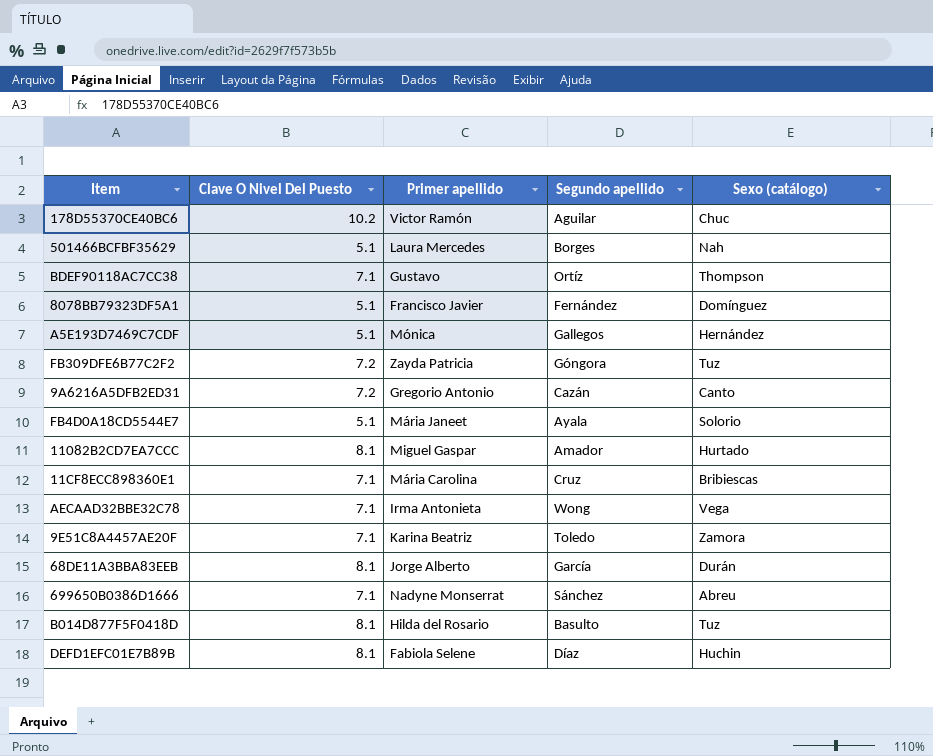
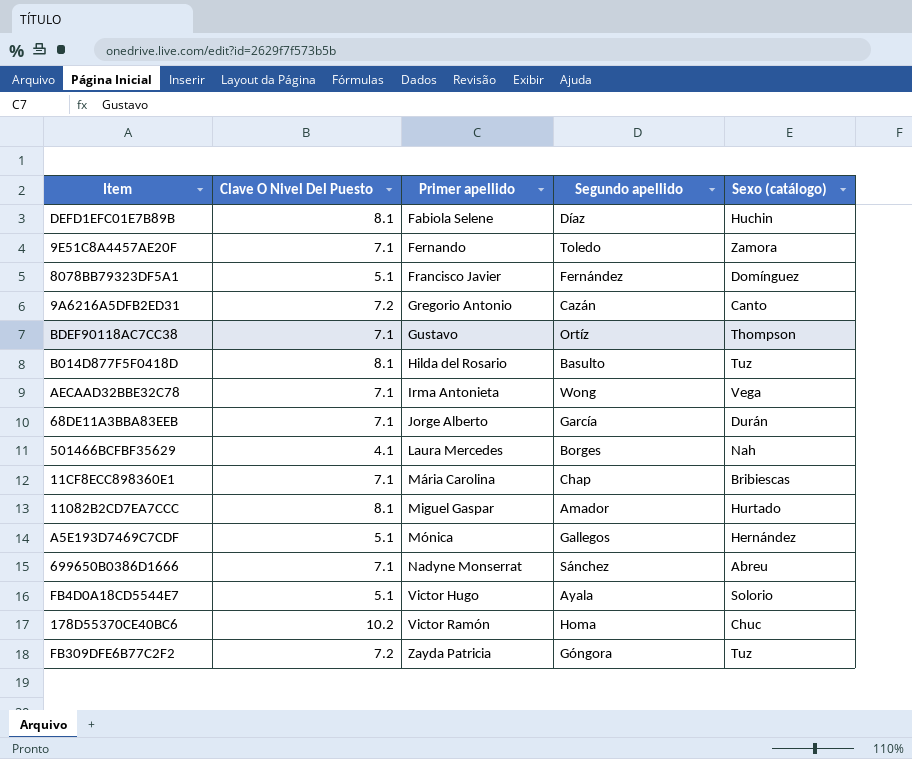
row order: none -> Primer apellido ascending
9E51C8A4457AE20F | Primer apellido: Karina Beatriz -> Fernando
68DE11A3BBA83EEB | Clave O Nivel Del Puesto: 8.1 -> 7.1
501466BCFBF35629 | Clave O Nivel Del Puesto: 5.1 -> 4.1
11CF8ECC898360E1 | Segundo apellido: Cruz -> Chap
FB4D0A18CD5544E7 | Primer apellido: Mária Janeet -> Victor Hugo
178D55370CE40BC6 | Segundo apellido: Aguilar -> Homa

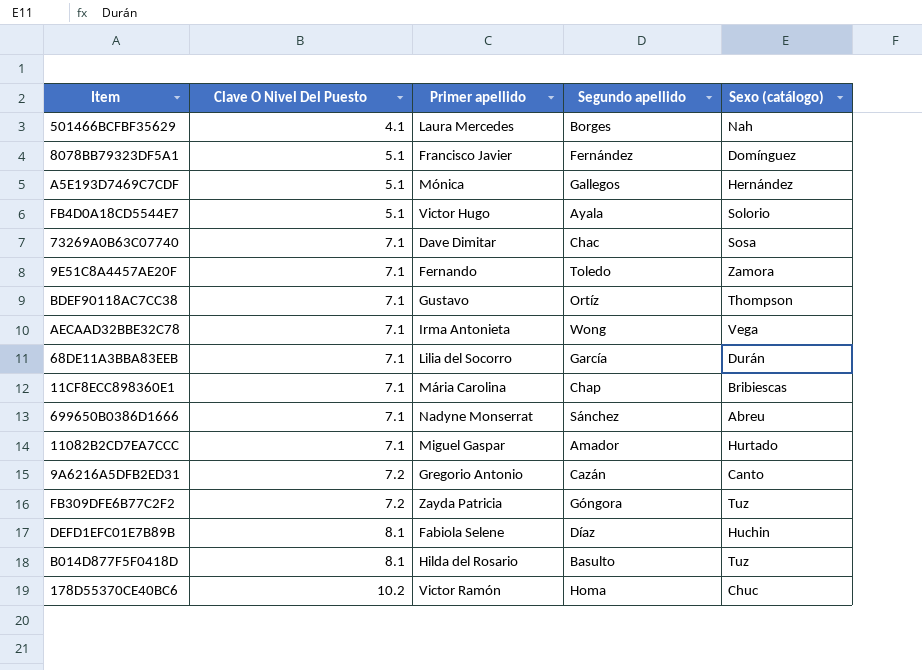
row order: Primer apellido ascending -> Clave O Nivel Del Puesto ascending
row 73269A0B63C07740: none -> 7.1 | Dave Dimitar | Chac | Sosa
68DE11A3BBA83EEB | Primer apellido: Jorge Alberto -> Lilia del Socorro
11082B2CD7EA7CCC | Clave O Nivel Del Puesto: 8.1 -> 7.1

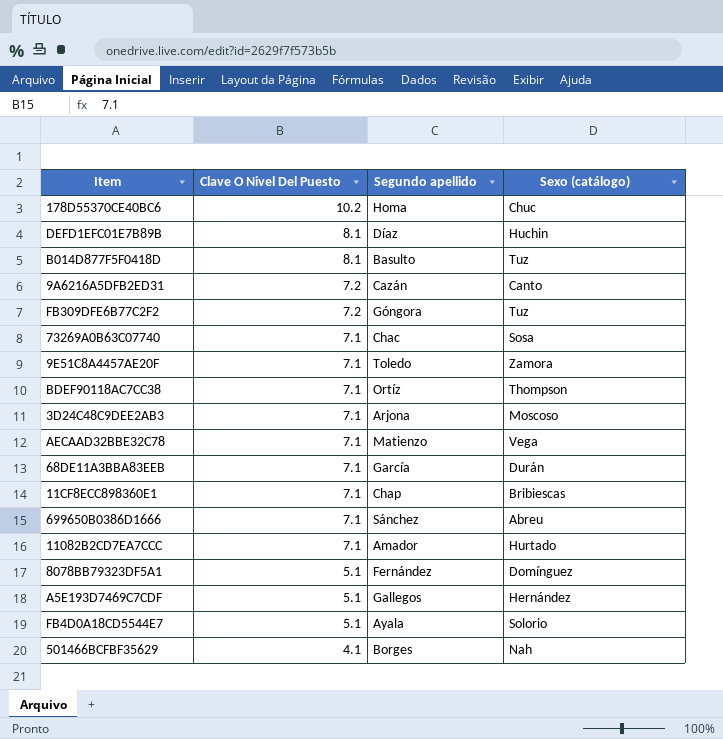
row order: Clave O Nivel Del Puesto ascending -> Clave O Nivel Del Puesto descending
column Primer apellido | position: 3 -> none
row 3D24C48C9DEE2AB3: none -> 7.1 | Arjona | Moscoso
AECAAD32BBE32C78 | Segundo apellido: Wong -> Matienzo

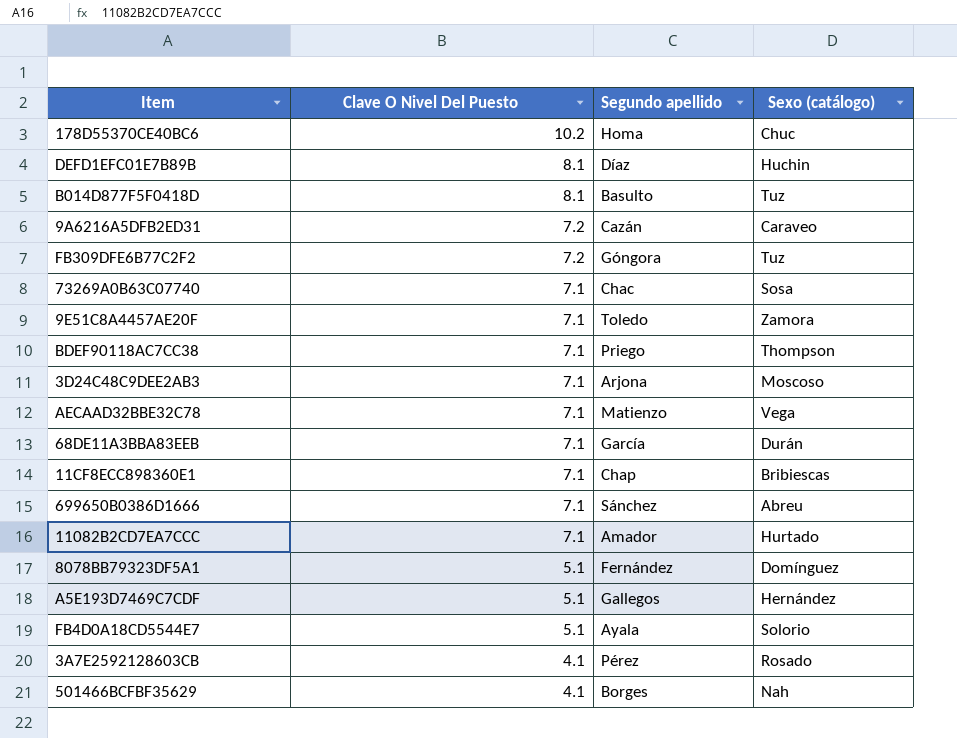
9A6216A5DFB2ED31 | Sexo (catálogo): Canto -> Caraveo
BDEF90118AC7CC38 | Segundo apellido: Ortíz -> Priego
row 3A7E2592128603CB: none -> 4.1 | Pérez | Rosado

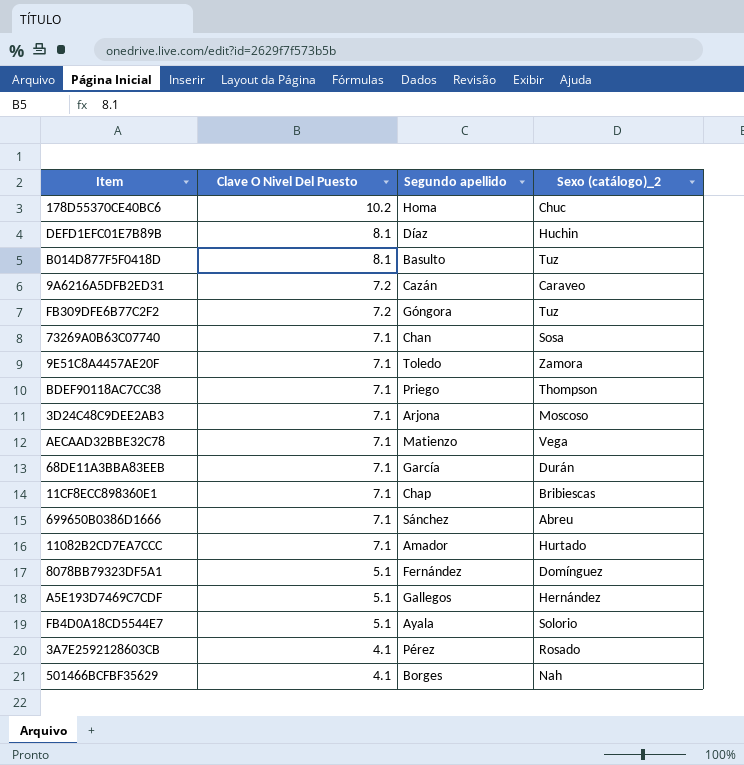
column name: Sexo (catálogo) -> Sexo (catálogo)_2
73269A0B63C07740 | Segundo apellido: Chac -> Chan

